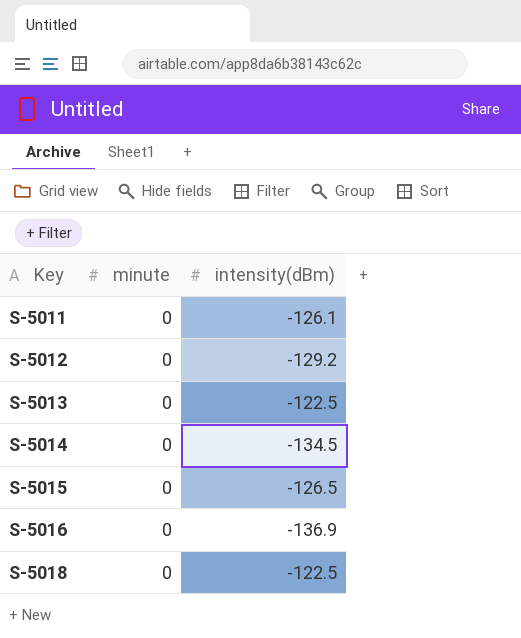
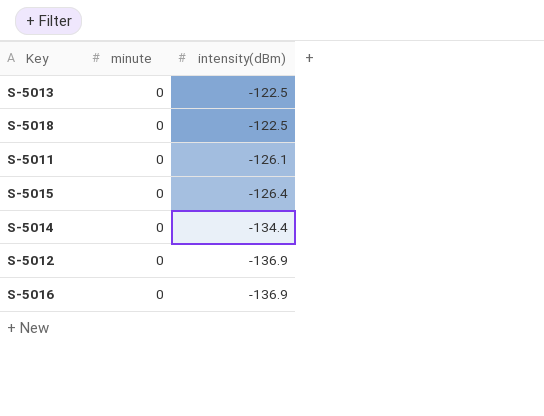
row order: Key ascending -> intensity(dBm) descending
S-5015 | intensity(dBm): -126.5 -> -126.4
S-5014 | intensity(dBm): -134.5 -> -134.4
S-5012 | intensity(dBm): -129.2 -> -136.9

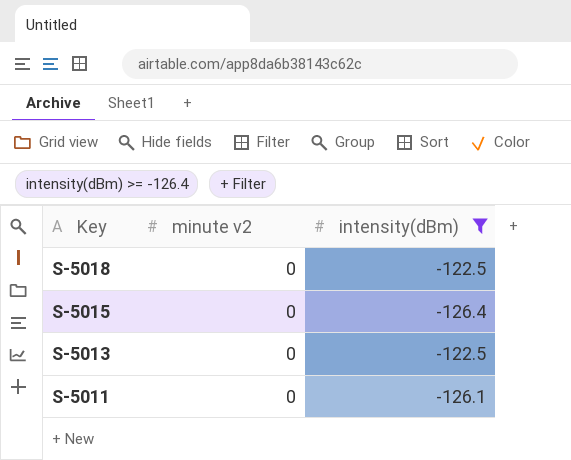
filter: none -> intensity(dBm) >= -126.4
row order: intensity(dBm) descending -> Key descending
column name: minute -> minute v2

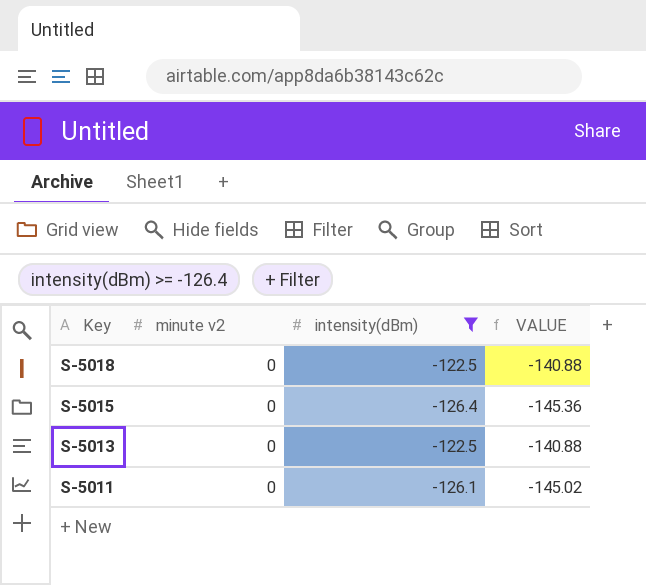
column VALUE | formula: none -> [intensity(dBm)] * 1.15

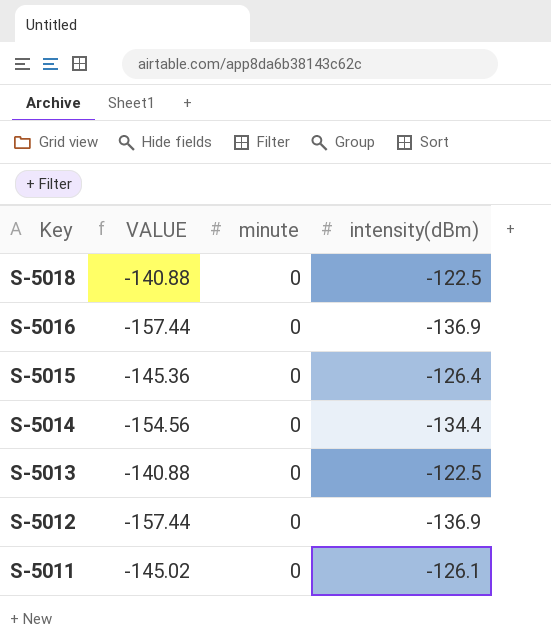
filter: intensity(dBm) >= -126.4 -> none
column VALUE | position: 4 -> 2
column name: minute v2 -> minute

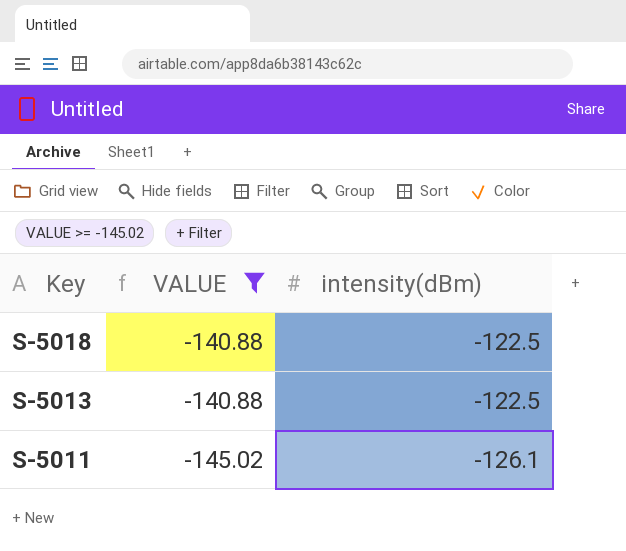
filter: none -> VALUE >= -145.02
column minute | position: 3 -> none

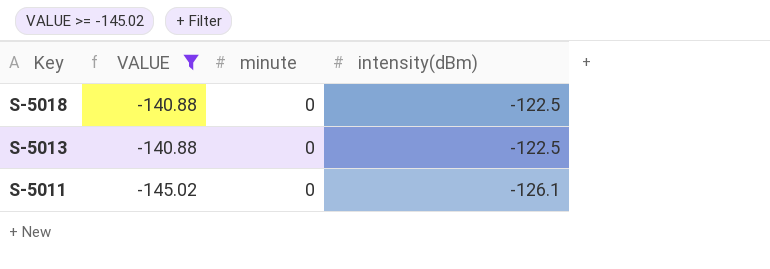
column minute | position: none -> 3

